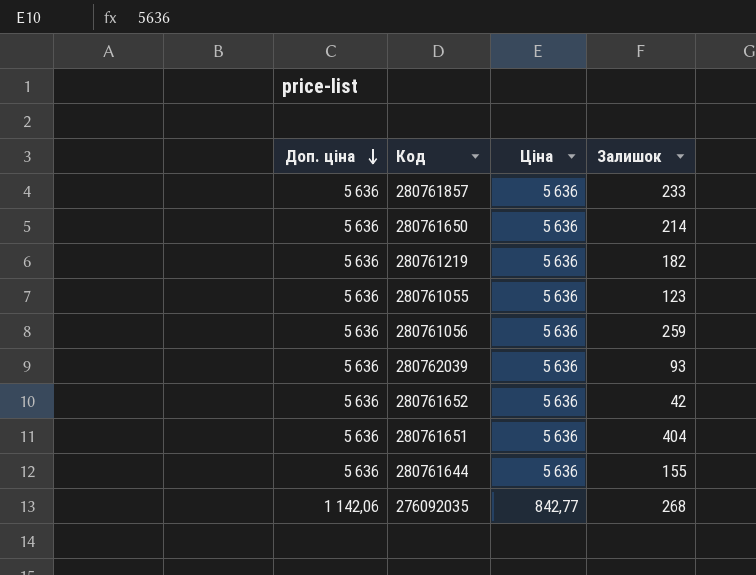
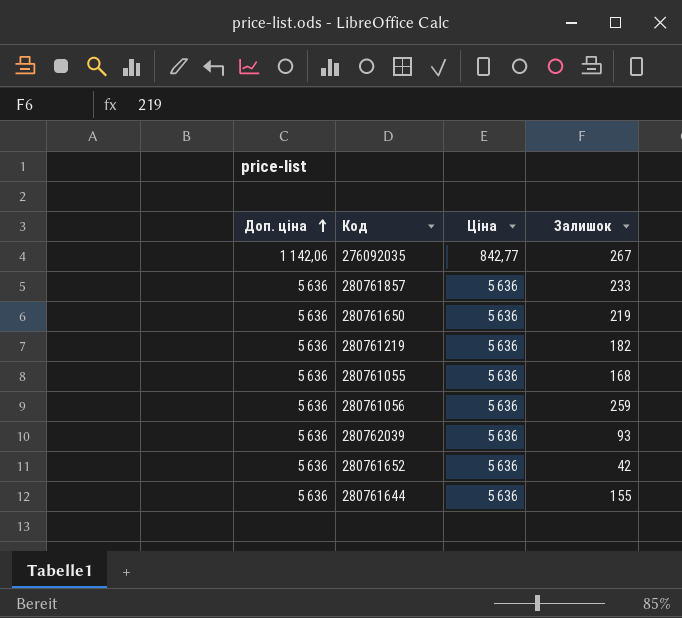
row order: Доп. ціна descending -> Доп. ціна ascending
row 280761651: 5 636 | 5 636 | 404 -> none
276092035 | Залишок: 268 -> 267
280761650 | Залишок: 214 -> 219
280761055 | Залишок: 123 -> 168

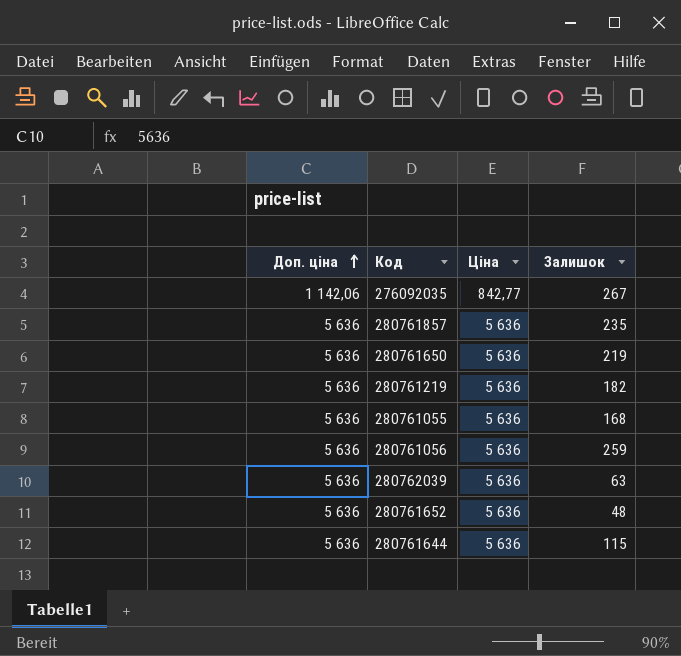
280761857 | Залишок: 233 -> 235
280762039 | Залишок: 93 -> 63
280761652 | Залишок: 42 -> 48
280761644 | Залишок: 155 -> 115

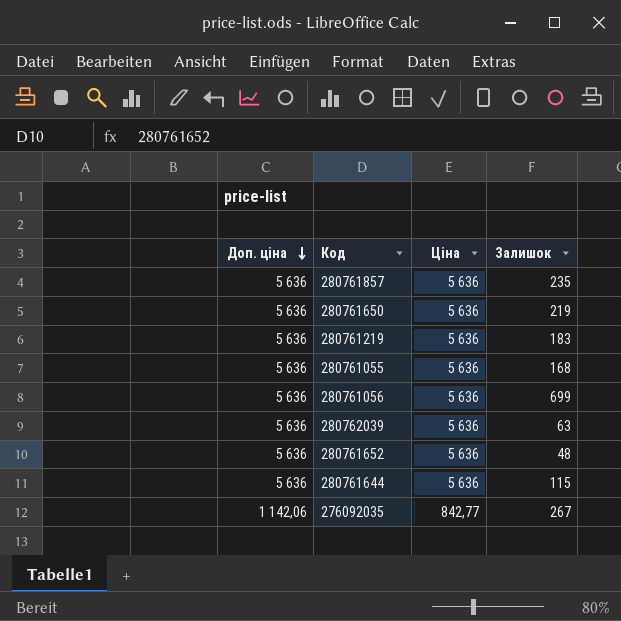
row order: Доп. ціна ascending -> Доп. ціна descending
280761219 | Залишок: 182 -> 183
280761056 | Залишок: 259 -> 699

